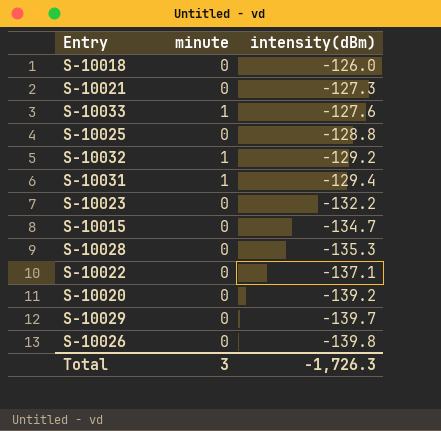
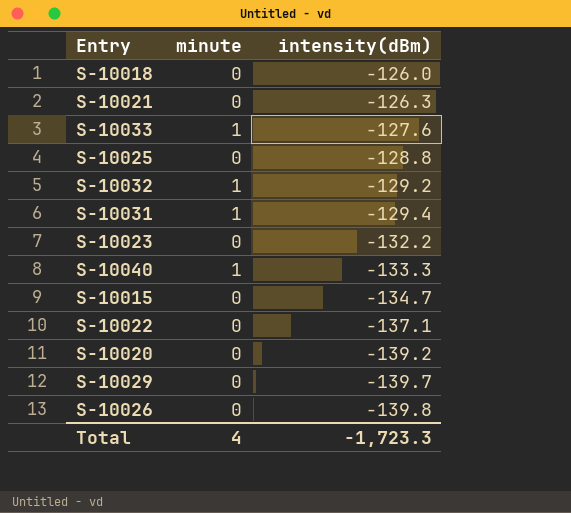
row S-10028: 0 | -135.3 -> none
S-10021 | intensity(dBm): -127.3 -> -126.3
row S-10040: none -> 1 | -133.3
Total | minute: 3 -> 4
Total | intensity(dBm): -1,726.3 -> -1,723.3

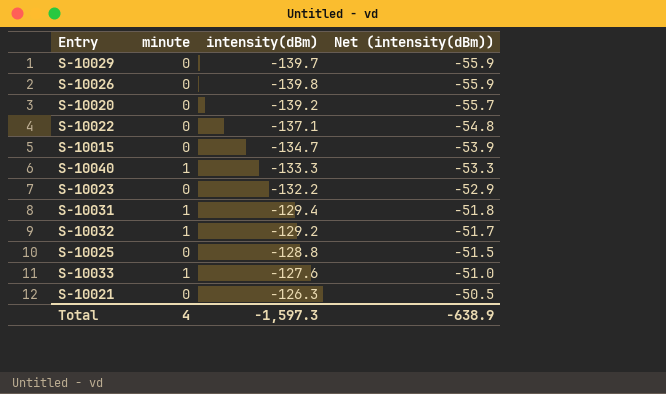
row order: intensity(dBm) descending -> Net (intensity(dBm)) ascending
column Net (intensity(dBm)) | formula: none -> [intensity(dBm)] * 0.4
row S-10018: 0 | -126.0 -> none
Total | intensity(dBm): -1,723.3 -> -1,597.3

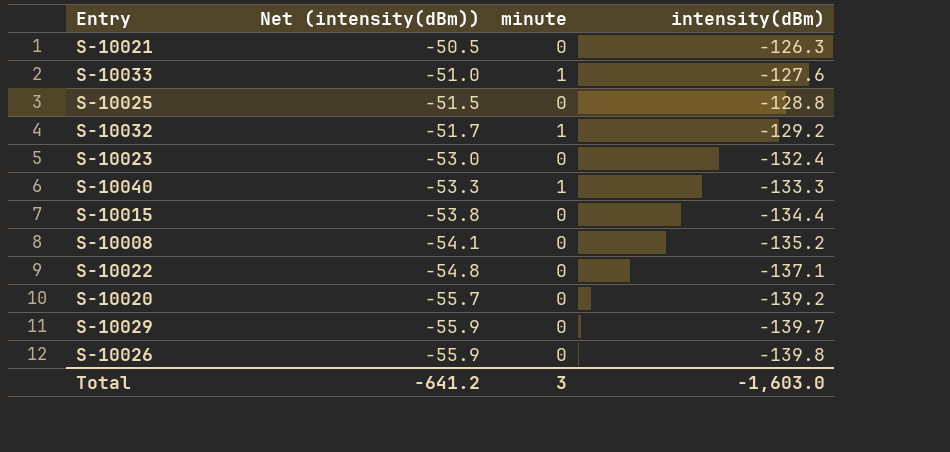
row order: Net (intensity(dBm)) ascending -> Net (intensity(dBm)) descending
column Net (intensity(dBm)) | position: 4 -> 2
row S-10031: 1 | -129.4 | -51.8 -> none
S-10023 | Net (intensity(dBm)): -52.9 -> -53.0
S-10023 | intensity(dBm): -132.2 -> -132.4
S-10015 | Net (intensity(dBm)): -53.9 -> -53.8
S-10015 | intensity(dBm): -134.7 -> -134.4
row S-10008: none -> -54.1 | 0 | -135.2
Total | Net (intensity(dBm)): -638.9 -> -641.2
Total | minute: 4 -> 3
Total | intensity(dBm): -1,597.3 -> -1,603.0

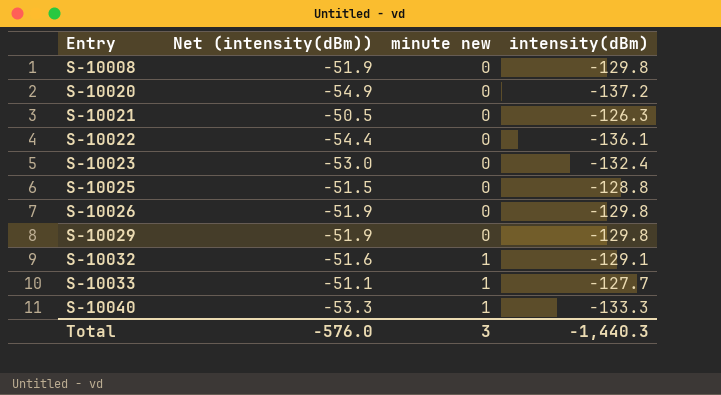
row order: Net (intensity(dBm)) descending -> Entry ascending
column name: minute -> minute new
row S-10015: -53.8 | 0 | -134.4 -> none
S-10008 | Net (intensity(dBm)): -54.1 -> -51.9
S-10008 | intensity(dBm): -135.2 -> -129.8
S-10020 | Net (intensity(dBm)): -55.7 -> -54.9
S-10020 | intensity(dBm): -139.2 -> -137.2
S-10022 | Net (intensity(dBm)): -54.8 -> -54.4
S-10022 | intensity(dBm): -137.1 -> -136.1
S-10026 | Net (intensity(dBm)): -55.9 -> -51.9
S-10026 | intensity(dBm): -139.8 -> -129.8
S-10029 | Net (intensity(dBm)): -55.9 -> -51.9
S-10029 | intensity(dBm): -139.7 -> -129.8
S-10032 | Net (intensity(dBm)): -51.7 -> -51.6
S-10032 | intensity(dBm): -129.2 -> -129.1
S-10033 | Net (intensity(dBm)): -51.0 -> -51.1
S-10033 | intensity(dBm): -127.6 -> -127.7
Total | Net (intensity(dBm)): -641.2 -> -576.0
Total | intensity(dBm): -1,603.0 -> -1,440.3

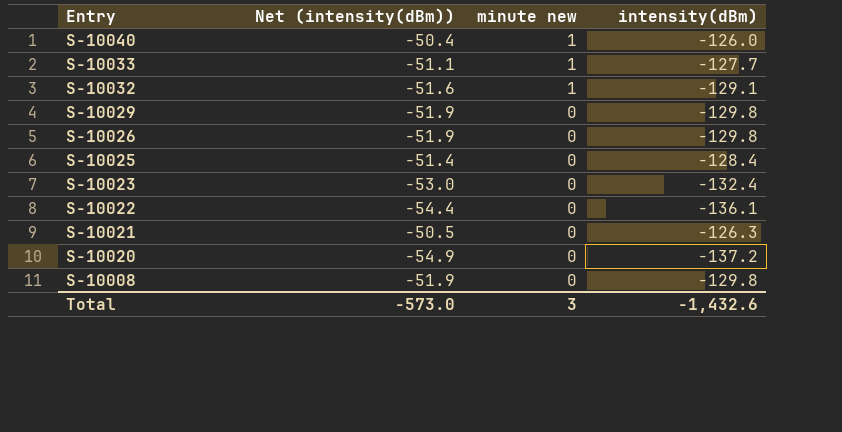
row order: Entry ascending -> Entry descending
S-10040 | Net (intensity(dBm)): -53.3 -> -50.4
S-10040 | intensity(dBm): -133.3 -> -126.0
S-10025 | Net (intensity(dBm)): -51.5 -> -51.4
S-10025 | intensity(dBm): -128.8 -> -128.4
Total | Net (intensity(dBm)): -576.0 -> -573.0
Total | intensity(dBm): -1,440.3 -> -1,432.6

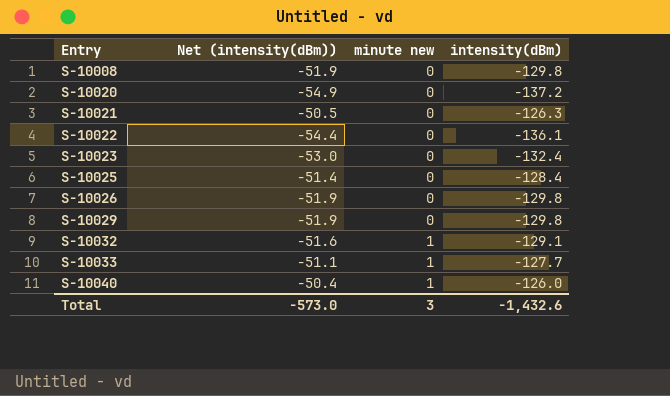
row order: Entry descending -> Entry ascending

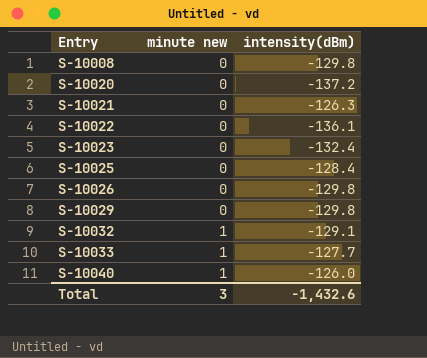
column Net (intensity(dBm)) | formula: [intensity(dBm)] * 0.4 -> none

